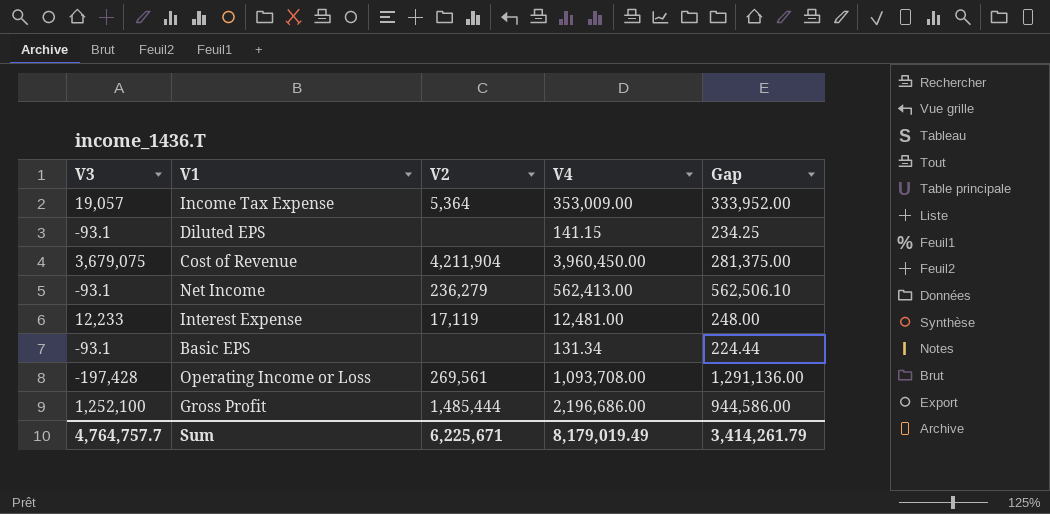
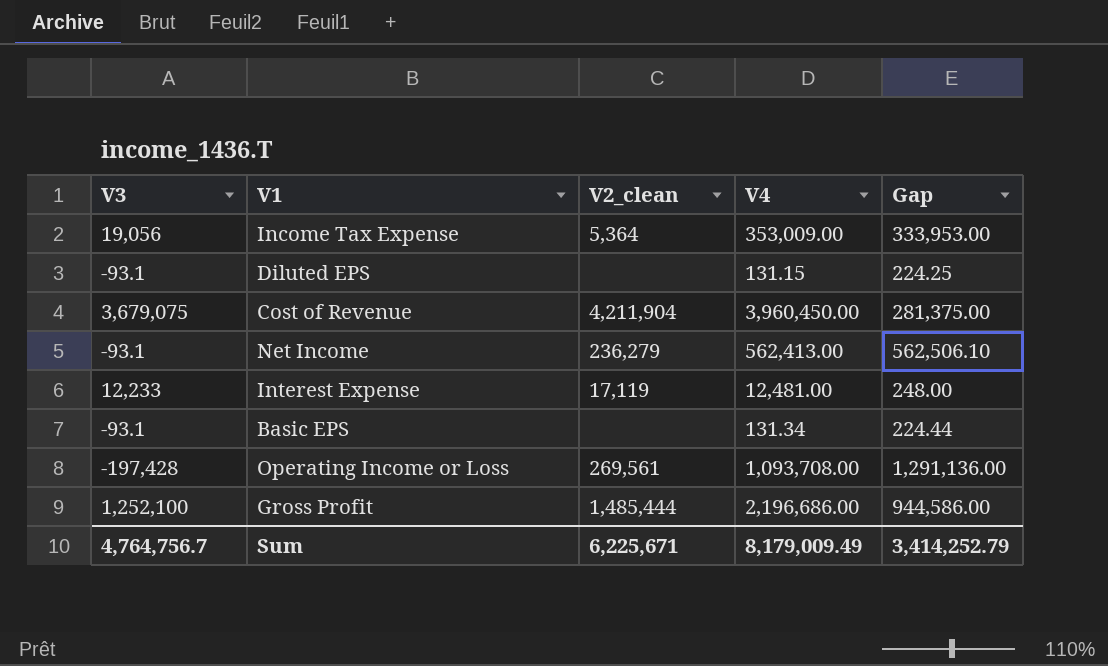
column name: V2 -> V2_clean
Income Tax Expense | V3: 19,057 -> 19,056
Income Tax Expense | Gap: 333,952.00 -> 333,953.00
Diluted EPS | V4: 141.15 -> 131.15
Diluted EPS | Gap: 234.25 -> 224.25
Sum | V3: 4,764,757.7 -> 4,764,756.7
Sum | V4: 8,179,019.49 -> 8,179,009.49
Sum | Gap: 3,414,261.79 -> 3,414,252.79

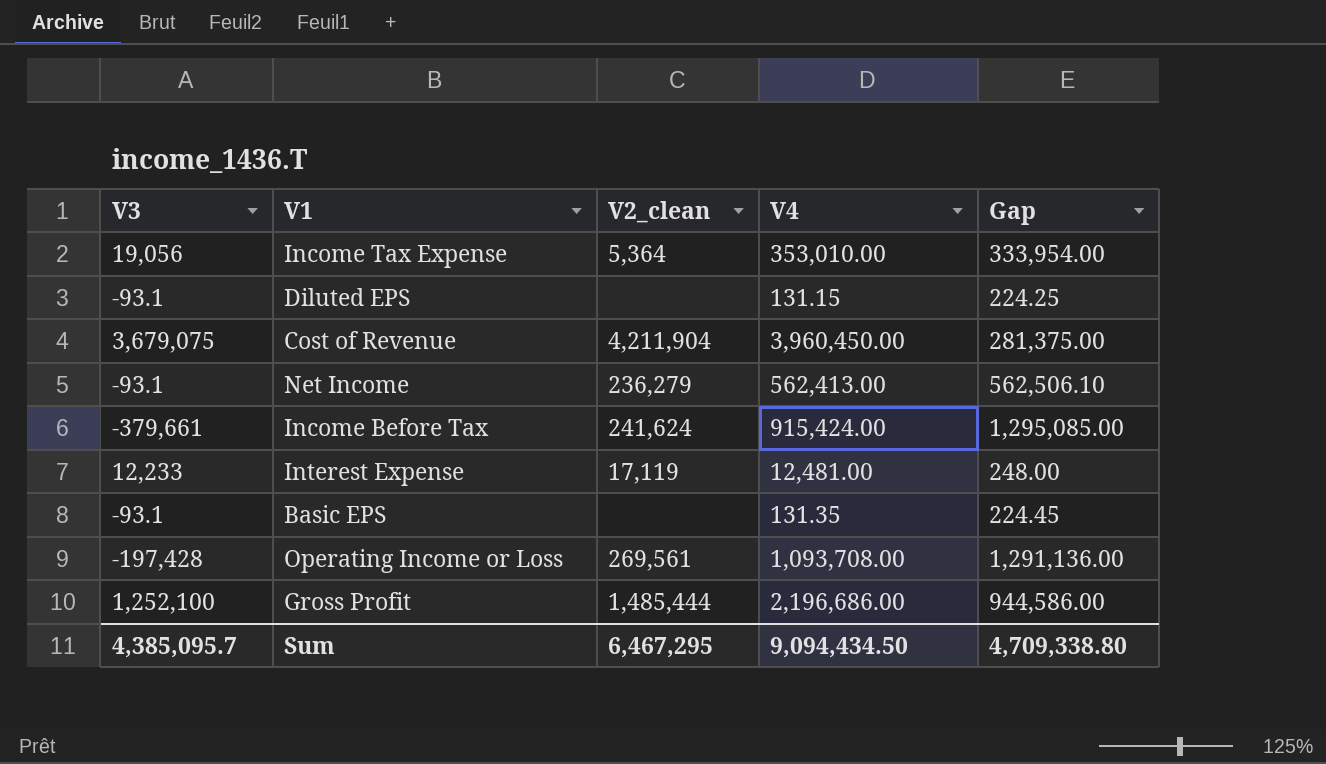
Income Tax Expense | V4: 353,009.00 -> 353,010.00
Income Tax Expense | Gap: 333,953.00 -> 333,954.00
row Income Before Tax: none -> -379,661 | 241,624 | 915,424.00 | 1,295,085.00
Basic EPS | V4: 131.34 -> 131.35
Basic EPS | Gap: 224.44 -> 224.45
Sum | V3: 4,764,756.7 -> 4,385,095.7
Sum | V2_clean: 6,225,671 -> 6,467,295
Sum | V4: 8,179,009.49 -> 9,094,434.50
Sum | Gap: 3,414,252.79 -> 4,709,338.80

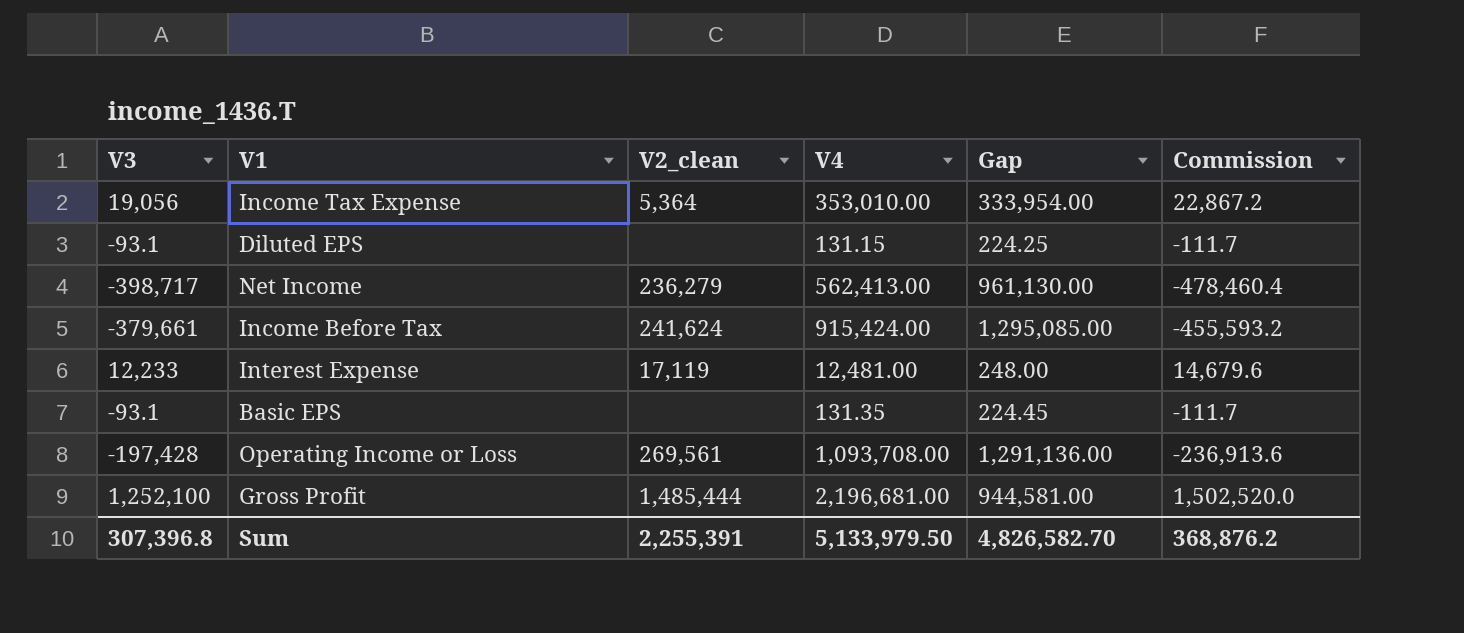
column Commission | formula: none -> [V3] * 1.2
row Cost of Revenue: 3,679,075 | 4,211,904 | 3,960,450.00 | 281,375.00 -> none
Net Income | V3: -93.1 -> -398,717
Net Income | Gap: 562,506.10 -> 961,130.00
Gross Profit | V4: 2,196,686.00 -> 2,196,681.00
Gross Profit | Gap: 944,586.00 -> 944,581.00
Sum | V3: 4,385,095.7 -> 307,396.8
Sum | V2_clean: 6,467,295 -> 2,255,391
Sum | V4: 9,094,434.50 -> 5,133,979.50
Sum | Gap: 4,709,338.80 -> 4,826,582.70

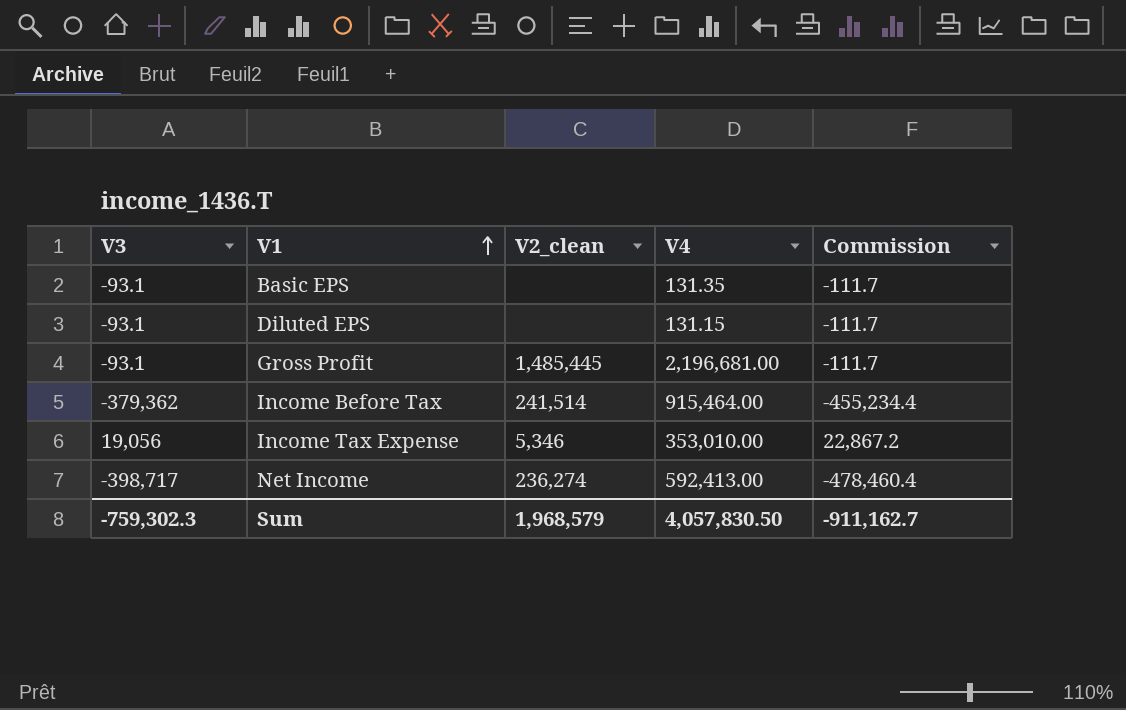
row order: none -> V1 ascending
column Gap | formula: [V4] - [V3] -> none
row Interest Expense: 12,233 | 17,119 | 12,481.00 | 248.00 | 14,679.6 -> none
row Operating Income or Loss: -197,428 | 269,561 | 1,093,708.00 | 1,291,136.00 | -236,913.6 -> none
Gross Profit | V3: 1,252,100 -> -93.1
Gross Profit | V2_clean: 1,485,444 -> 1,485,445
Gross Profit | Commission: 1,502,520.0 -> -111.7
Income Before Tax | V3: -379,661 -> -379,362
Income Before Tax | V2_clean: 241,624 -> 241,514
Income Before Tax | V4: 915,424.00 -> 915,464.00
Income Before Tax | Commission: -455,593.2 -> -455,234.4
Income Tax Expense | V2_clean: 5,364 -> 5,346
Net Income | V2_clean: 236,279 -> 236,274
Net Income | V4: 562,413.00 -> 592,413.00
Sum | V3: 307,396.8 -> -759,302.3
Sum | V2_clean: 2,255,391 -> 1,968,579
Sum | V4: 5,133,979.50 -> 4,057,830.50
Sum | Commission: 368,876.2 -> -911,162.7

